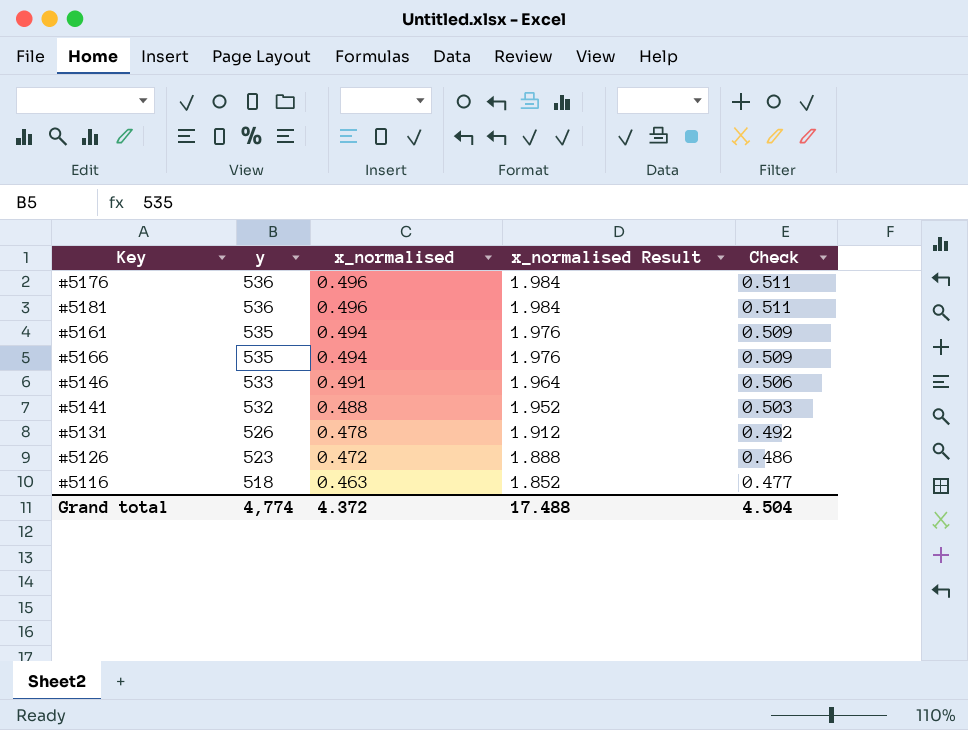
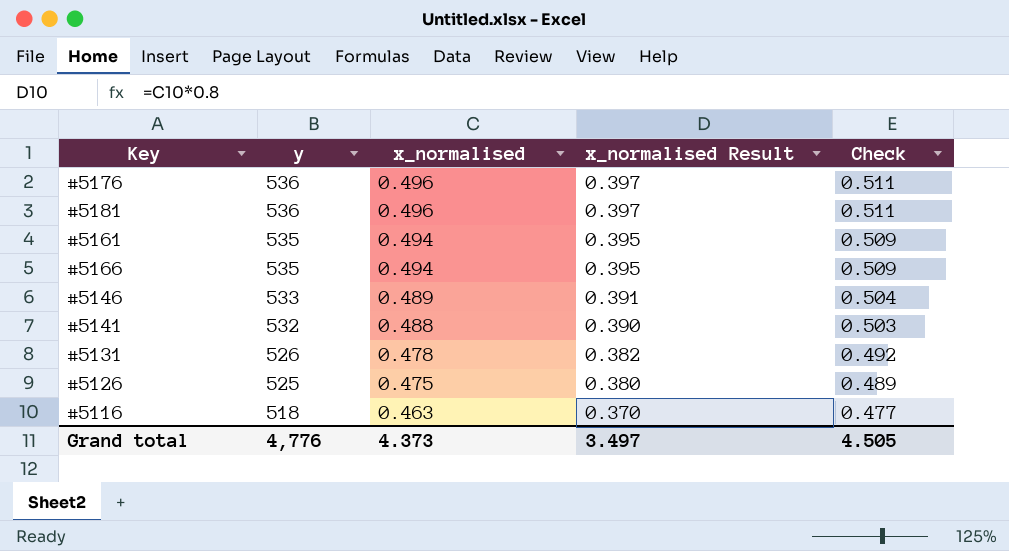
column x_normalised Result | formula: [x_normalised] * 4 -> [x_normalised] * 0.8
#5146 | x_normalised: 0.491 -> 0.489
#5146 | Check: 0.506 -> 0.504
#5126 | y: 523 -> 525
#5126 | x_normalised: 0.472 -> 0.475
#5126 | Check: 0.486 -> 0.489
Grand total | y: 4,774 -> 4,776
Grand total | x_normalised: 4.372 -> 4.373
Grand total | x_normalised Result: 17.488 -> 3.497
Grand total | Check: 4.504 -> 4.505

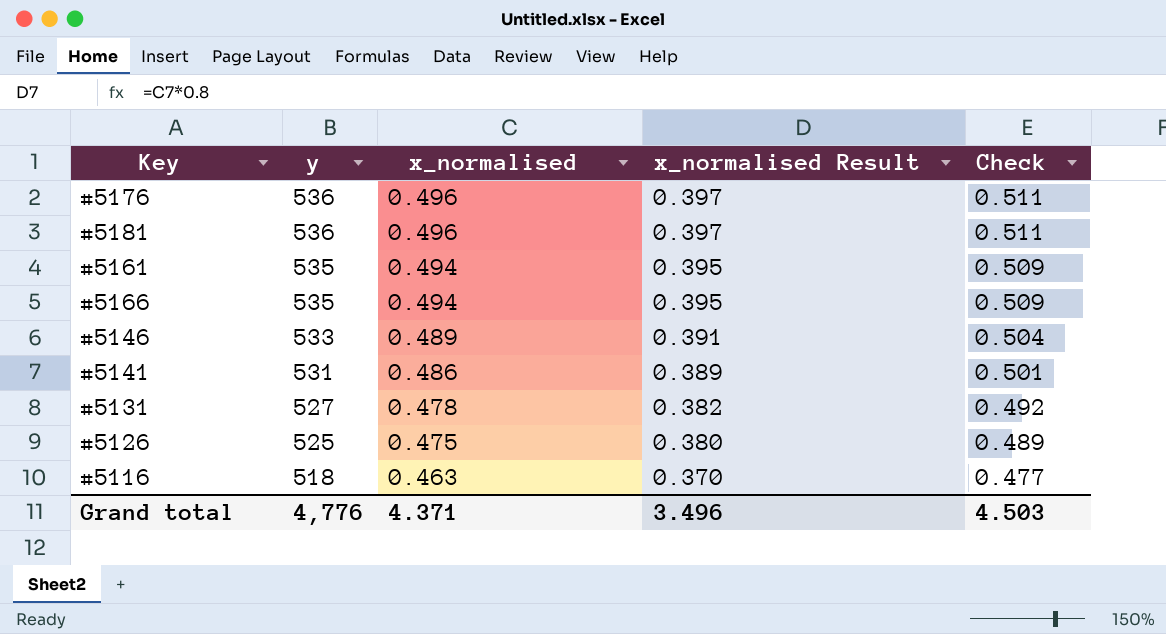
#5141 | y: 532 -> 531
#5141 | x_normalised: 0.488 -> 0.486
#5141 | x_normalised Result: 0.390 -> 0.389
#5141 | Check: 0.503 -> 0.501
#5131 | y: 526 -> 527
Grand total | x_normalised: 4.373 -> 4.371
Grand total | x_normalised Result: 3.497 -> 3.496
Grand total | Check: 4.505 -> 4.503

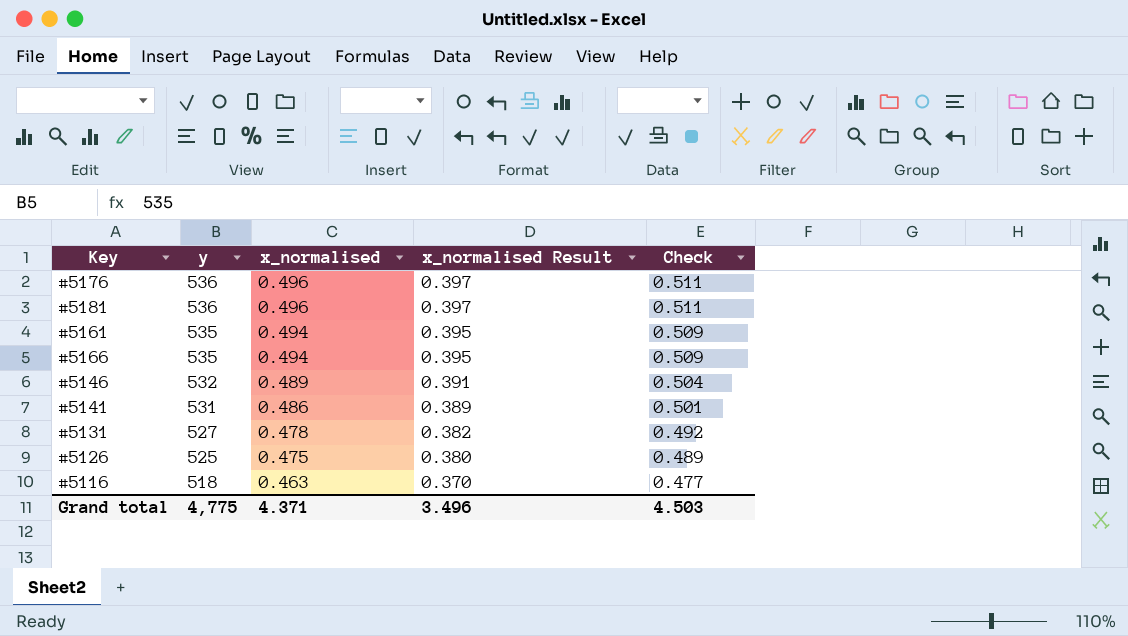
#5146 | y: 533 -> 532
Grand total | y: 4,776 -> 4,775

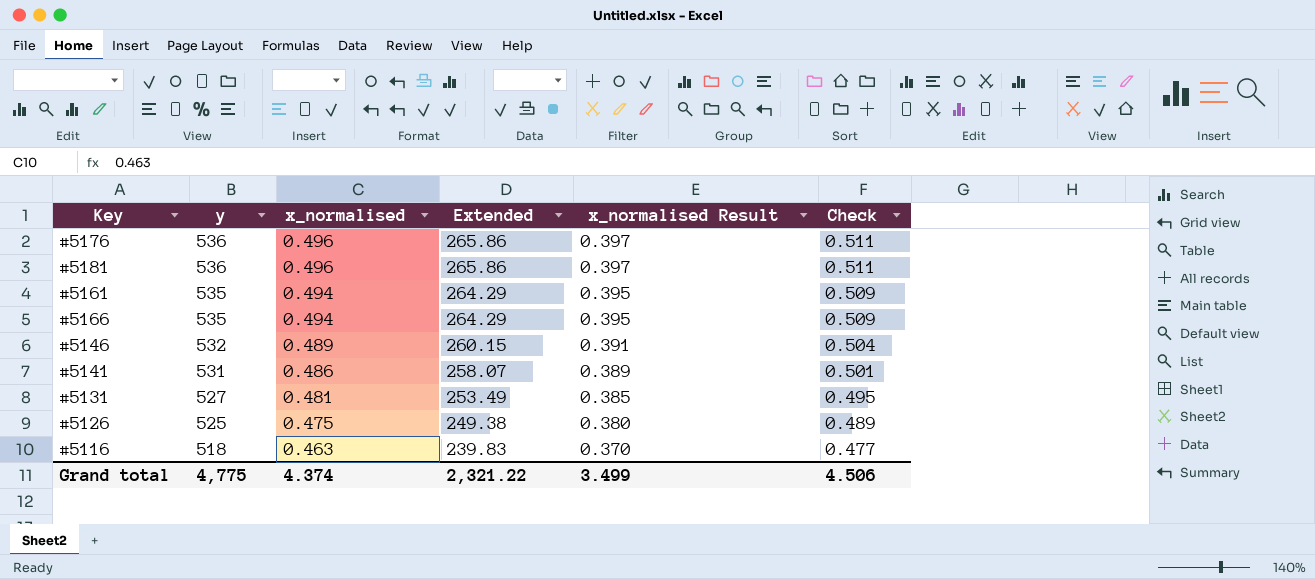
column Extended | formula: none -> [y] * [x_normalised]
#5131 | x_normalised: 0.478 -> 0.481
#5131 | x_normalised Result: 0.382 -> 0.385
#5131 | Check: 0.492 -> 0.495
Grand total | x_normalised: 4.371 -> 4.374
Grand total | x_normalised Result: 3.496 -> 3.499
Grand total | Check: 4.503 -> 4.506

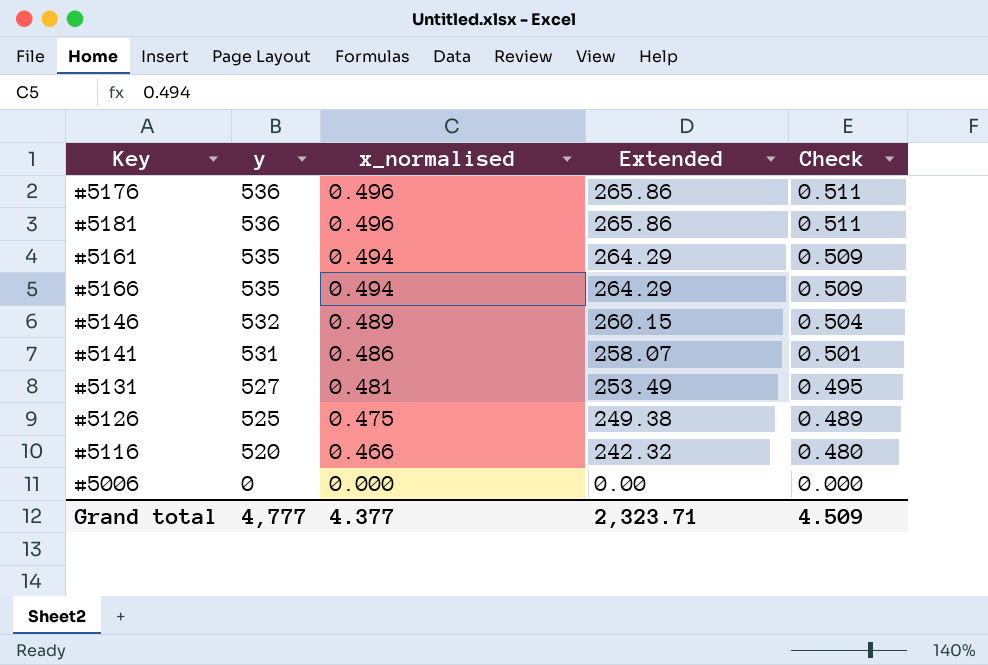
column x_normalised Result | formula: [x_normalised] * 0.8 -> none
#5116 | y: 518 -> 520
#5116 | x_normalised: 0.463 -> 0.466
#5116 | Extended: 239.83 -> 242.32
#5116 | Check: 0.477 -> 0.480
row #5006: none -> 0 | 0.000 | 0.00 | 0.000
Grand total | y: 4,775 -> 4,777
Grand total | x_normalised: 4.374 -> 4.377
Grand total | Extended: 2,321.22 -> 2,323.71
Grand total | Check: 4.506 -> 4.509

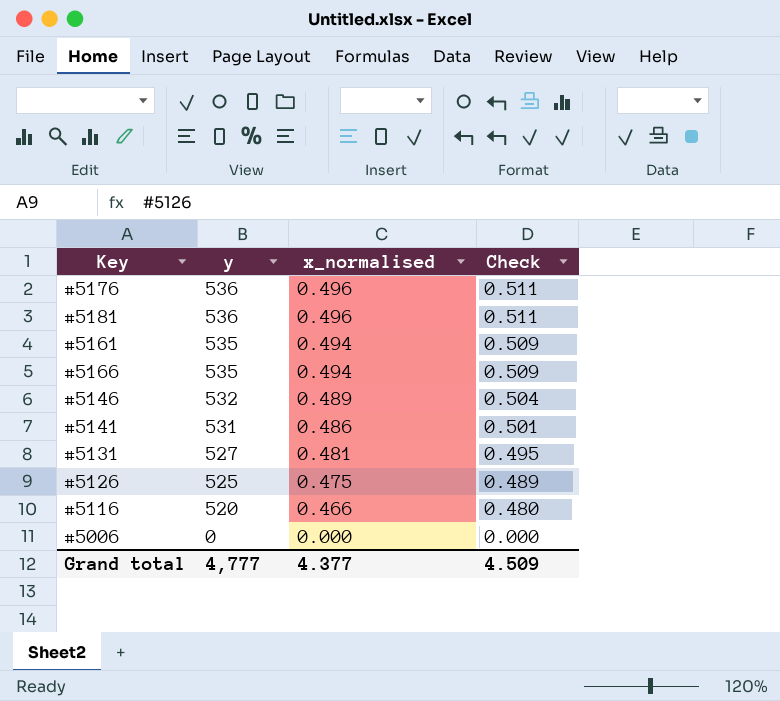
column Extended | formula: [y] * [x_normalised] -> none

